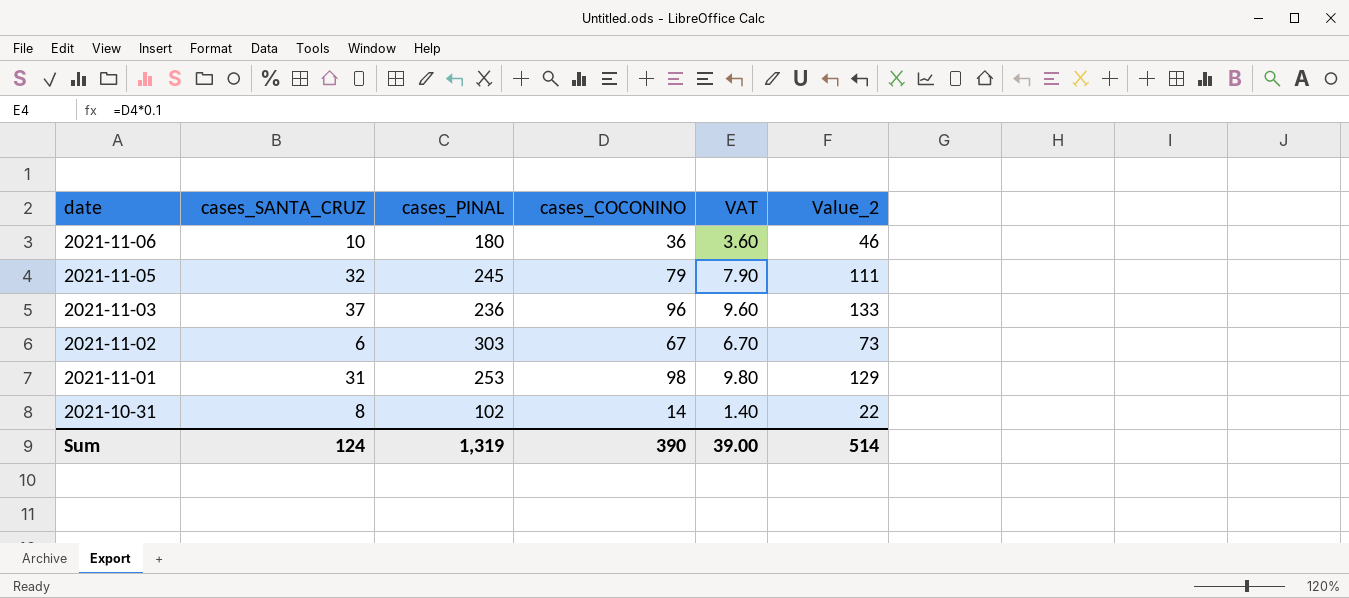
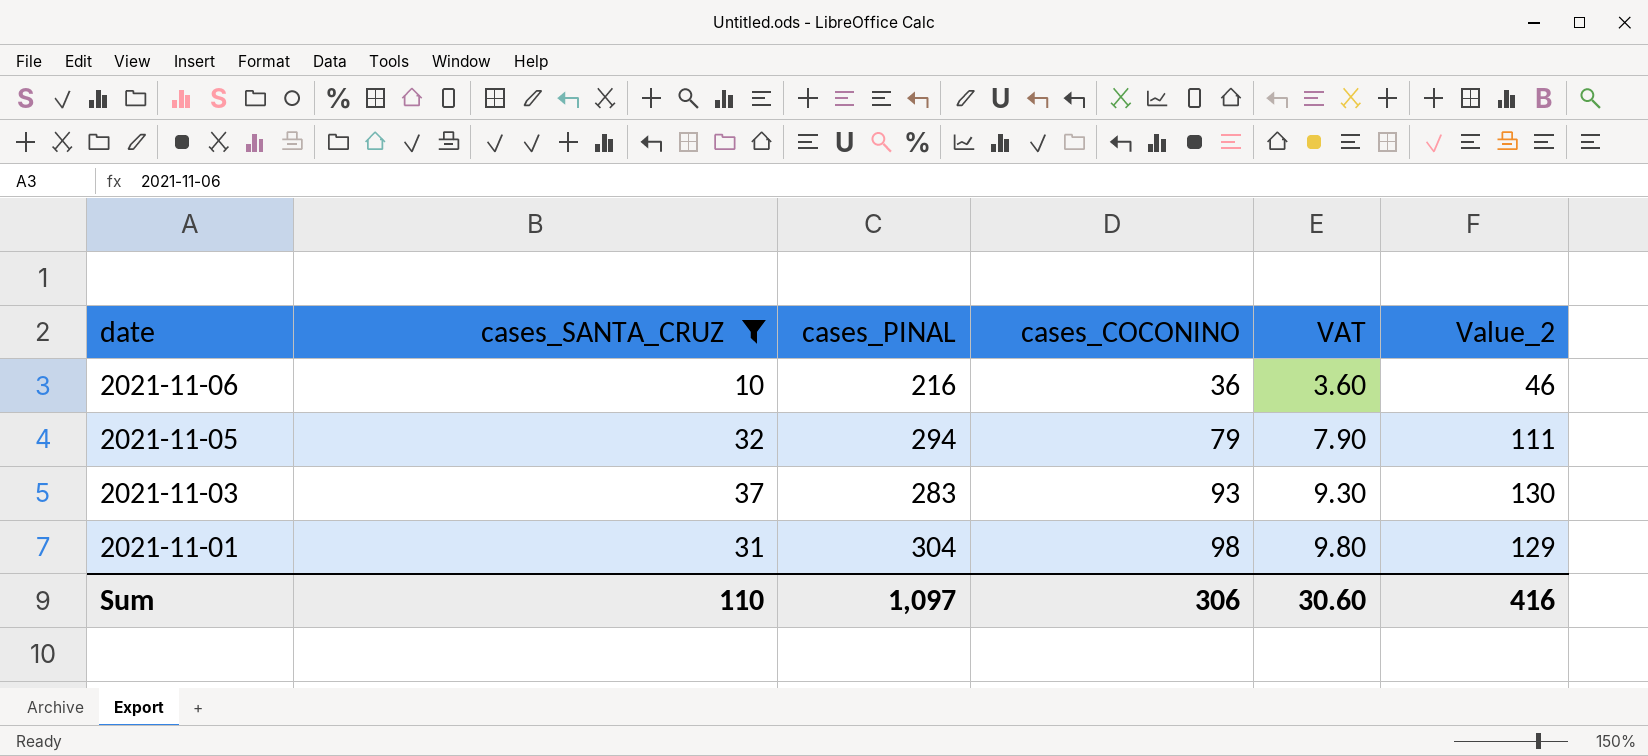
filter: none -> cases_SANTA_CRUZ >= 10
2021-11-06 | cases_PINAL: 180 -> 216
2021-11-05 | cases_PINAL: 245 -> 294
2021-11-03 | cases_PINAL: 236 -> 283
2021-11-03 | cases_COCONINO: 96 -> 93
2021-11-03 | VAT: 9.60 -> 9.30
2021-11-03 | Value_2: 133 -> 130
2021-11-01 | cases_PINAL: 253 -> 304
Sum | cases_SANTA_CRUZ: 124 -> 110
Sum | cases_PINAL: 1,319 -> 1,097
Sum | cases_COCONINO: 390 -> 306
Sum | VAT: 39.00 -> 30.60
Sum | Value_2: 514 -> 416

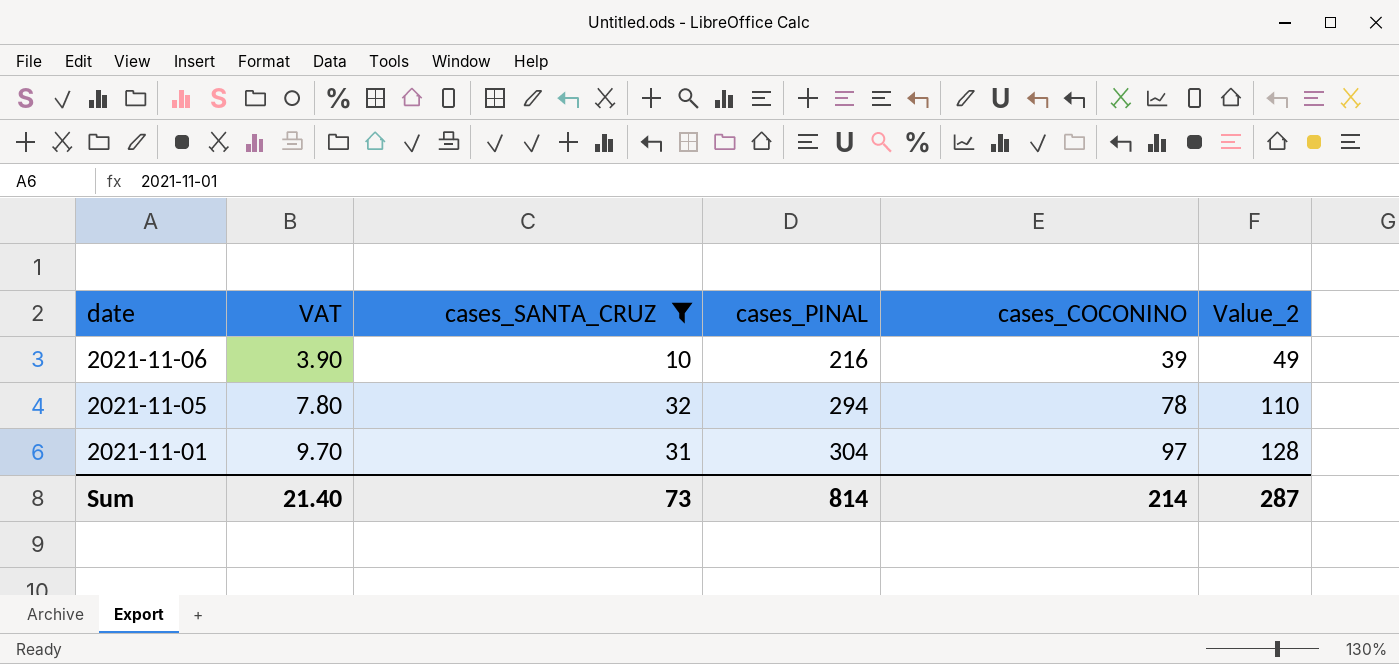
column VAT | position: 5 -> 2
row 2021-11-03: 37 | 283 | 93 | 9.30 | 130 -> none
2021-11-06 | VAT: 3.60 -> 3.90
2021-11-06 | cases_COCONINO: 36 -> 39
2021-11-06 | Value_2: 46 -> 49
2021-11-05 | VAT: 7.90 -> 7.80
2021-11-05 | cases_COCONINO: 79 -> 78
2021-11-05 | Value_2: 111 -> 110
2021-11-01 | VAT: 9.80 -> 9.70
2021-11-01 | cases_COCONINO: 98 -> 97
2021-11-01 | Value_2: 129 -> 128
Sum | VAT: 30.60 -> 21.40
Sum | cases_SANTA_CRUZ: 110 -> 73
Sum | cases_PINAL: 1,097 -> 814
Sum | cases_COCONINO: 306 -> 214
Sum | Value_2: 416 -> 287

